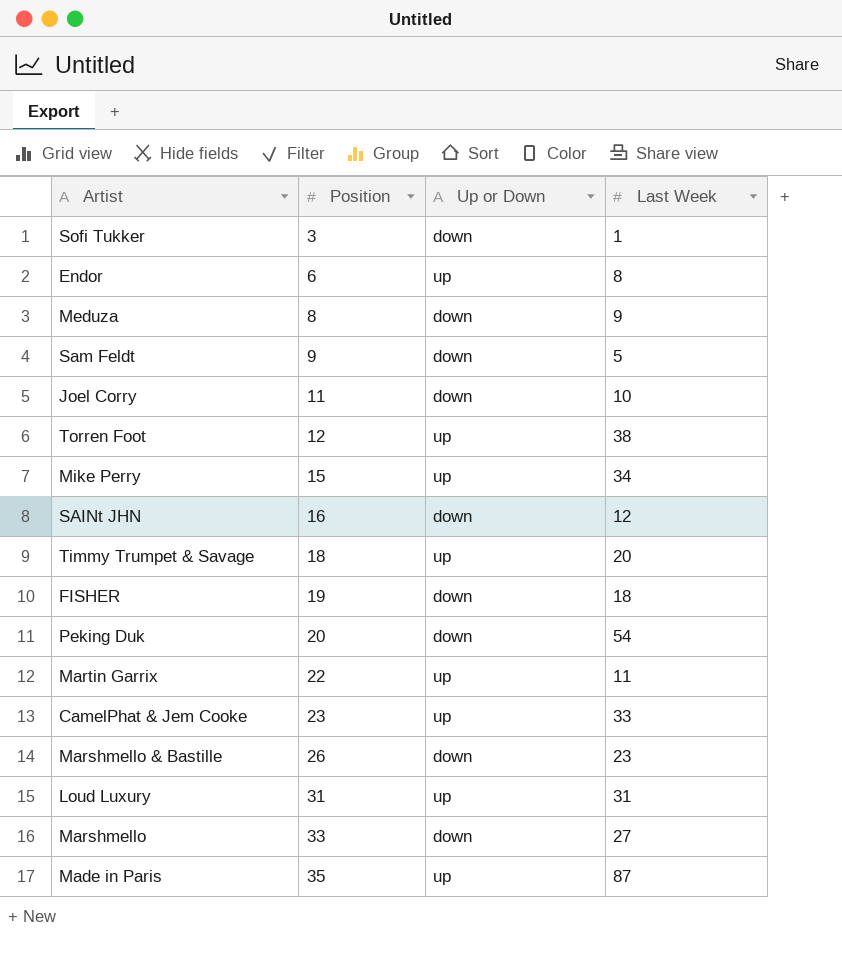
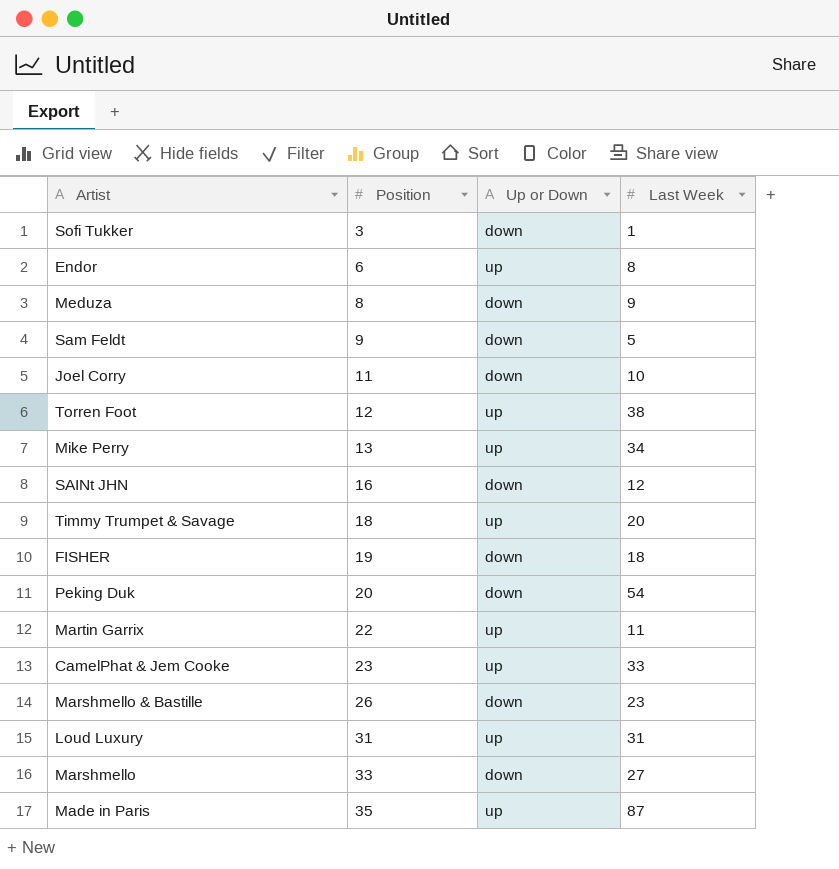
Mike Perry | Position: 15 -> 13

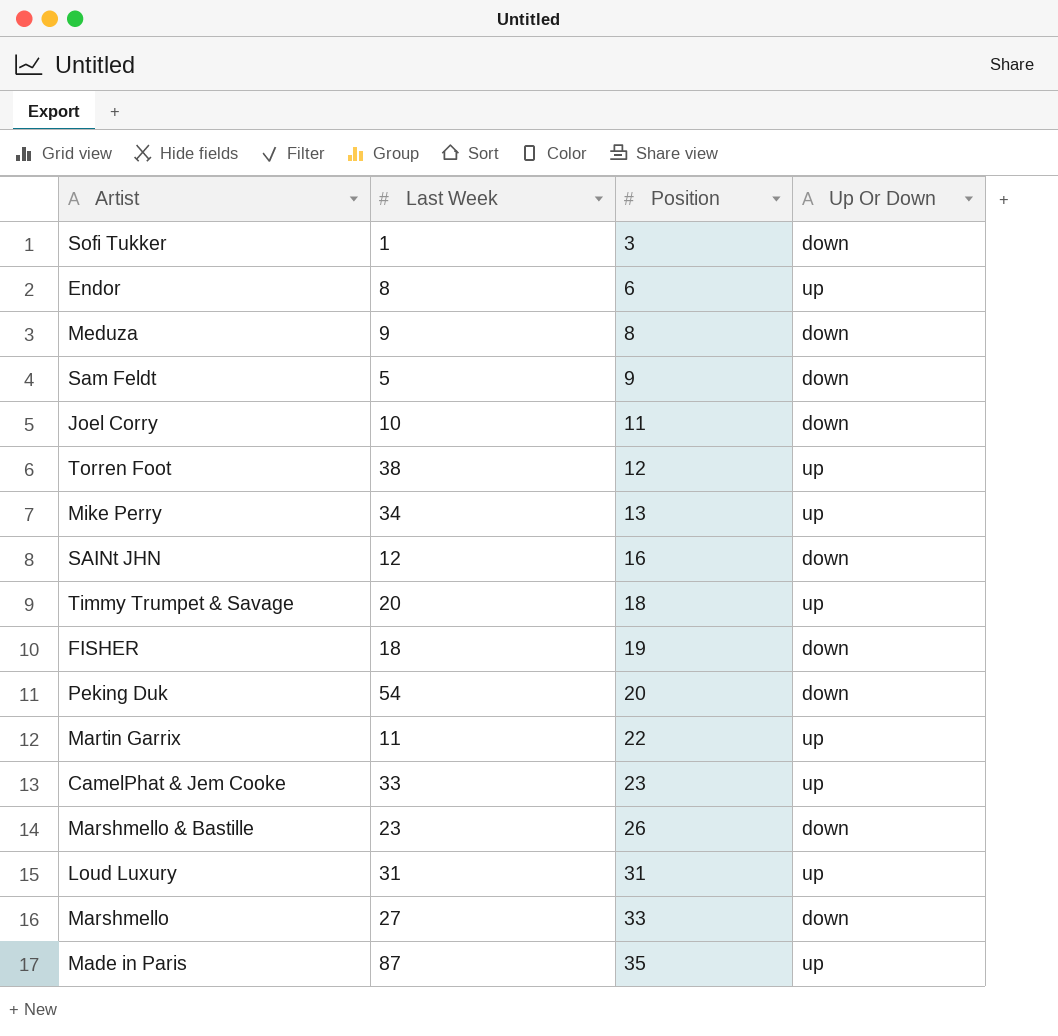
column Last Week | position: 4 -> 2
column name: Up or Down -> Up Or Down

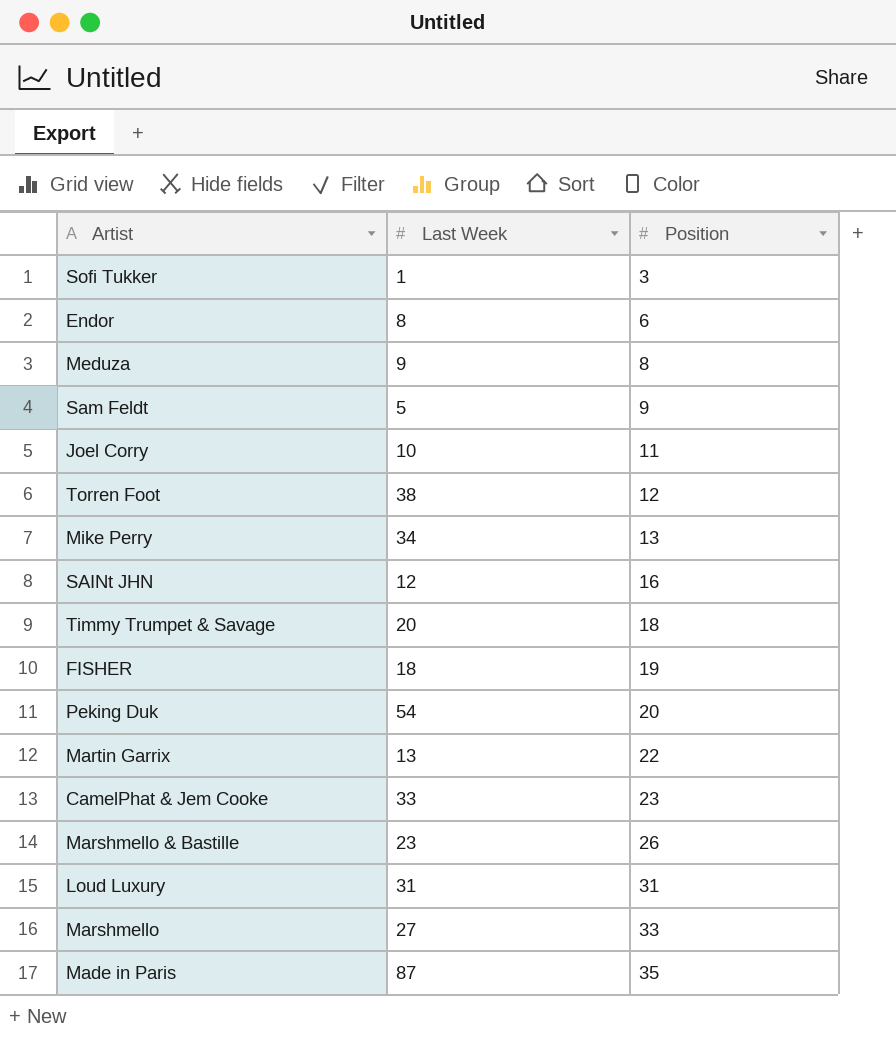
column Up Or Down | position: 4 -> none
Martin Garrix | Last Week: 11 -> 13

